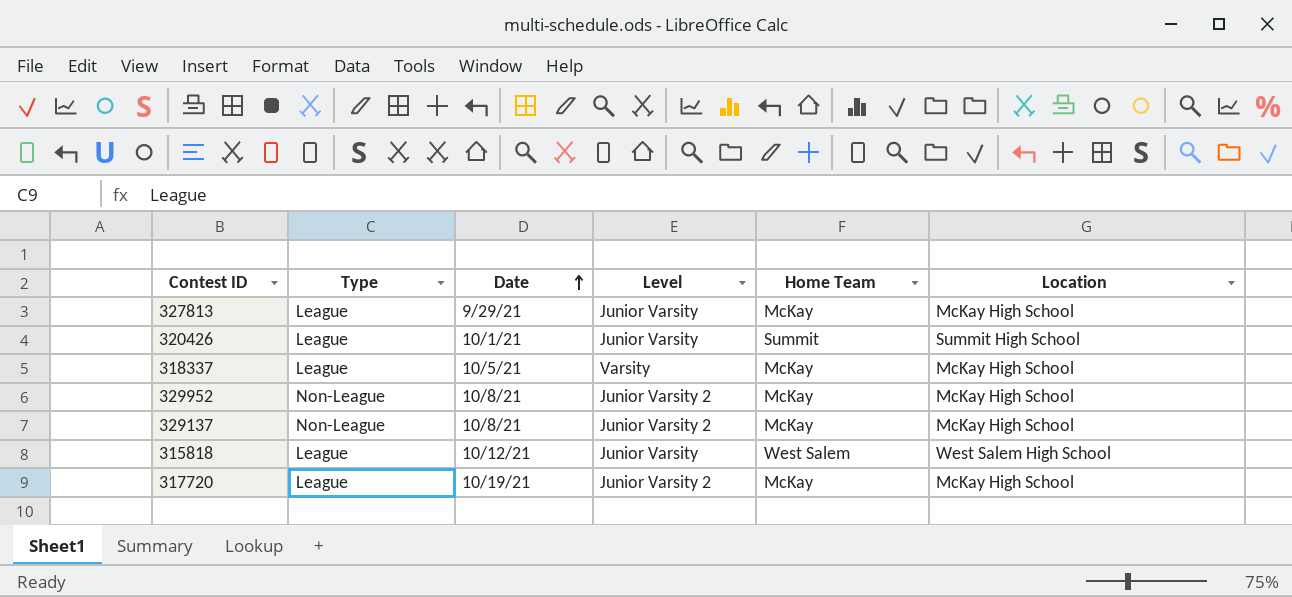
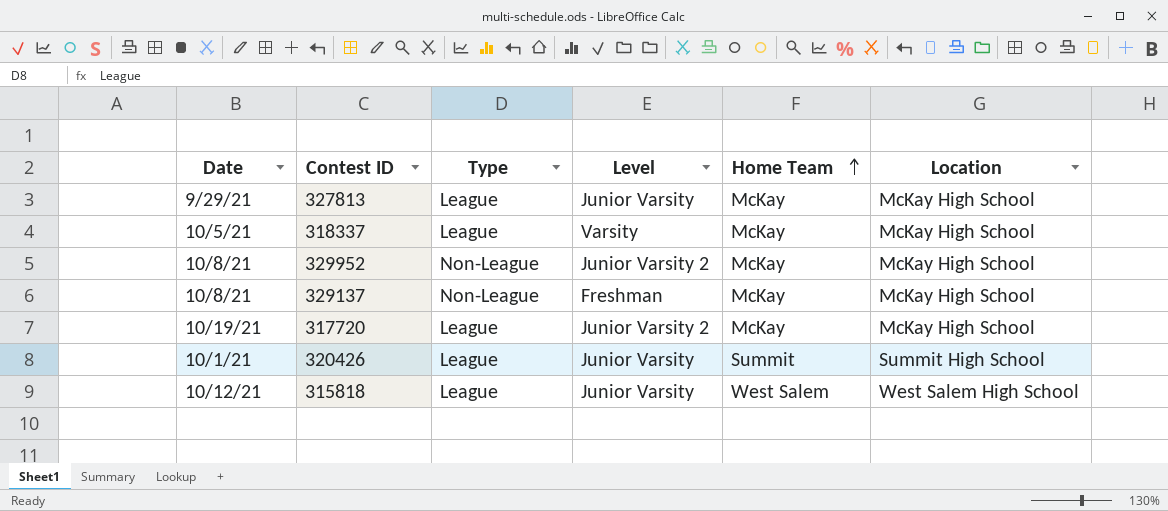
row order: Date ascending -> Home Team ascending
column Date | position: 3 -> 1
329137 | Level: Junior Varsity 2 -> Freshman

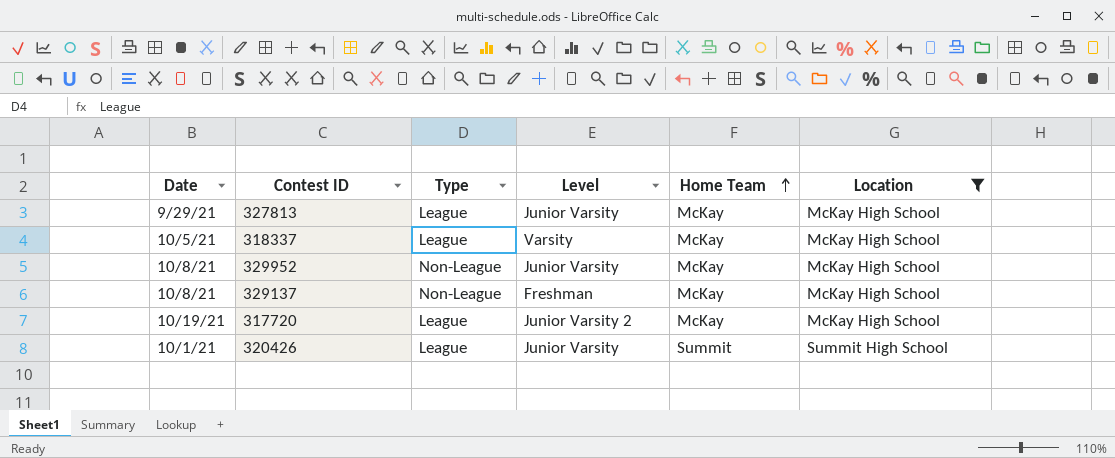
filter: none -> Location != West Salem High School
329952 | Level: Junior Varsity 2 -> Junior Varsity

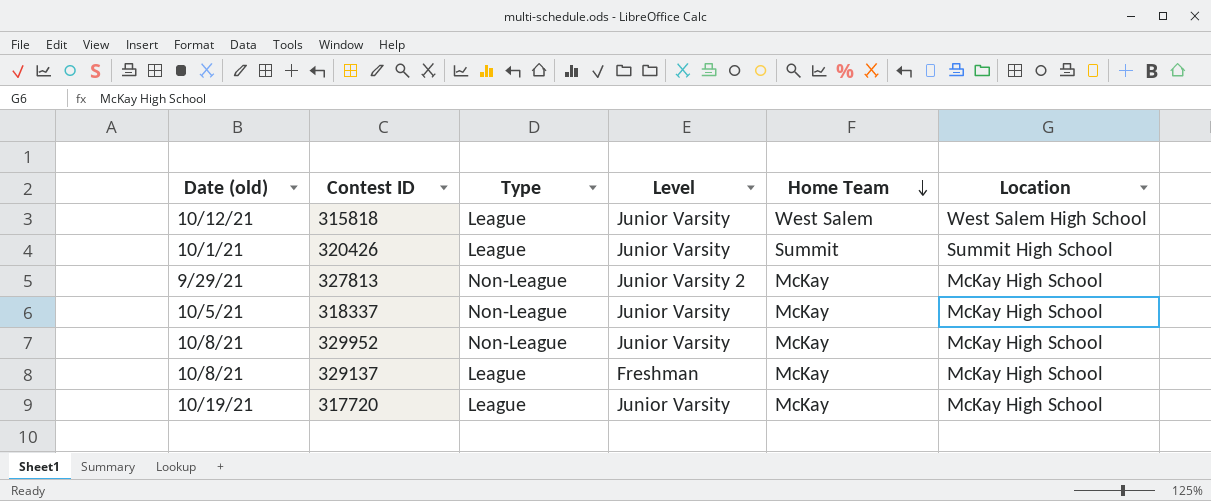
filter: Location != West Salem High School -> none
row order: Home Team ascending -> Home Team descending
column name: Date -> Date (old)
327813 | Type: League -> Non-League
327813 | Level: Junior Varsity -> Junior Varsity 2
318337 | Type: League -> Non-League
318337 | Level: Varsity -> Junior Varsity
329137 | Type: Non-League -> League
317720 | Level: Junior Varsity 2 -> Junior Varsity

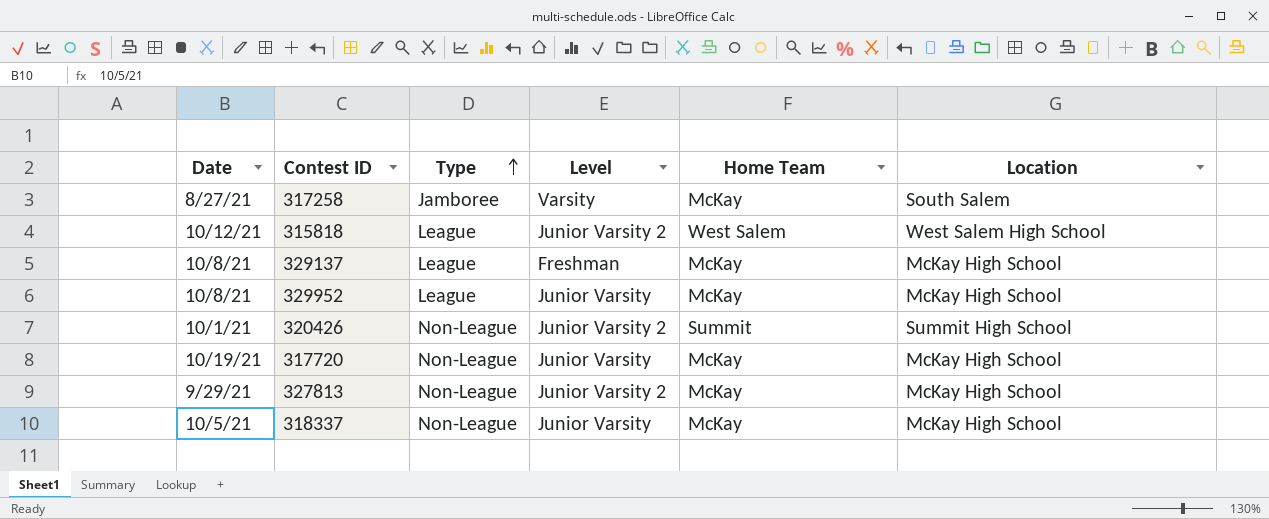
row order: Home Team descending -> Type ascending
column name: Date (old) -> Date
row 317258: none -> 8/27/21 | Jamboree | Varsity | McKay | South Salem
315818 | Level: Junior Varsity -> Junior Varsity 2
329952 | Type: Non-League -> League
320426 | Type: League -> Non-League
320426 | Level: Junior Varsity -> Junior Varsity 2
317720 | Type: League -> Non-League

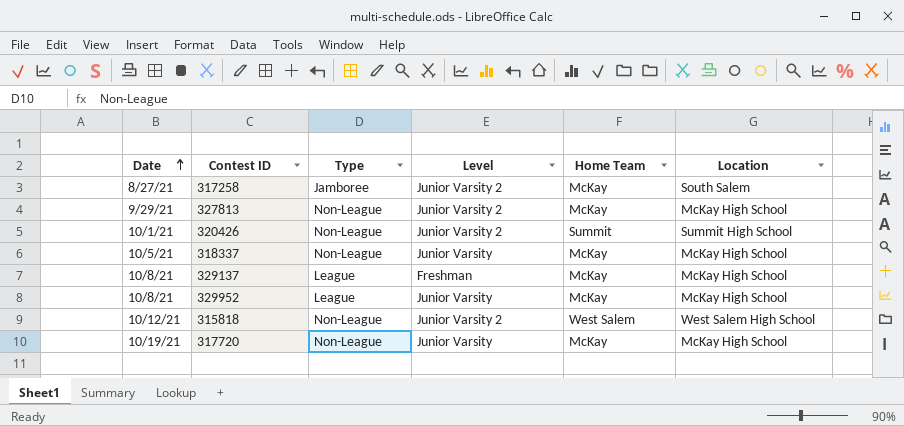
row order: Type ascending -> Date ascending
317258 | Level: Varsity -> Junior Varsity 2
315818 | Type: League -> Non-League

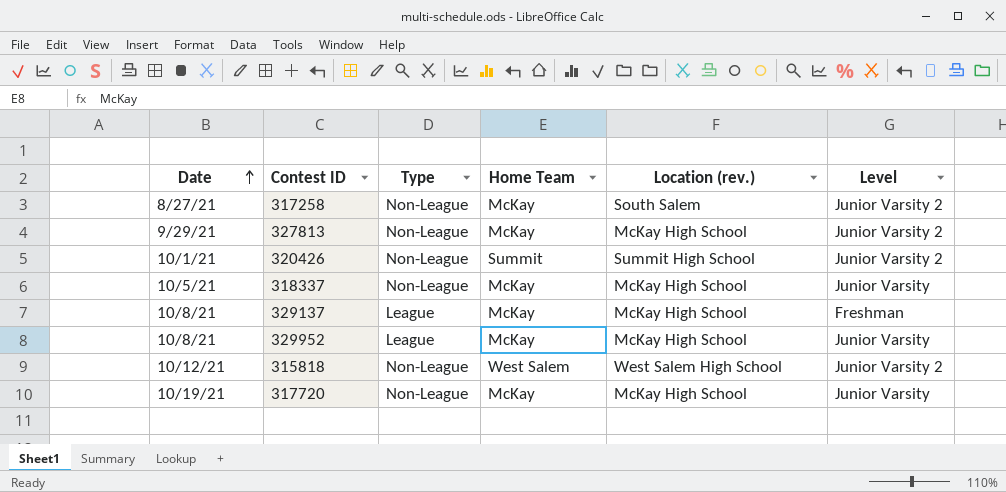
column name: Location -> Location (rev.)
column Level | position: 4 -> 6
317258 | Type: Jamboree -> Non-League

